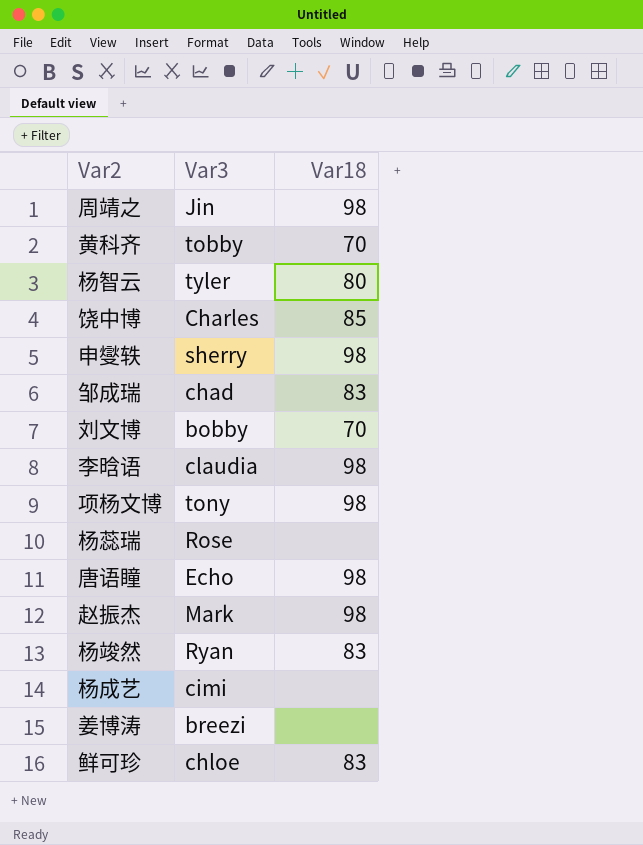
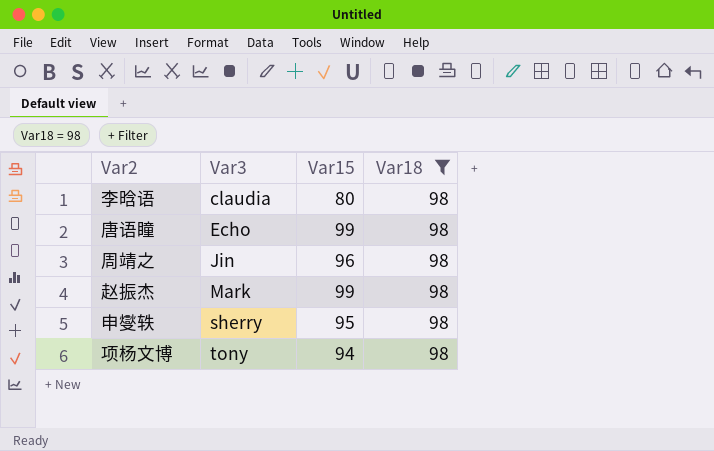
filter: none -> Var18 = 98
row order: none -> Var3 ascending
column Var15 | position: none -> 3

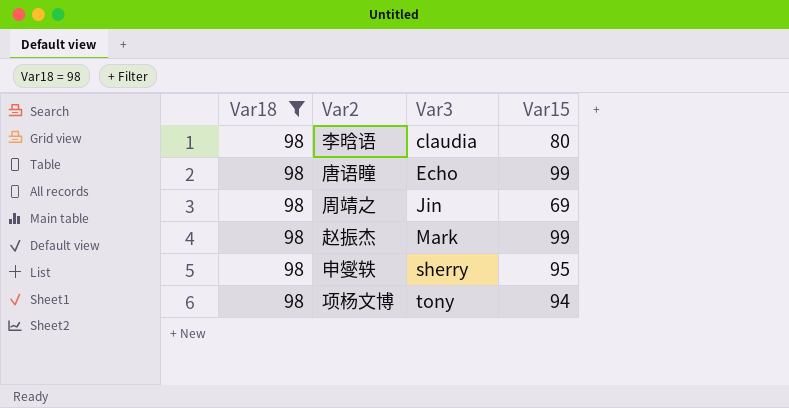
column Var18 | position: 4 -> 1
周靖之 | Var15: 96 -> 69

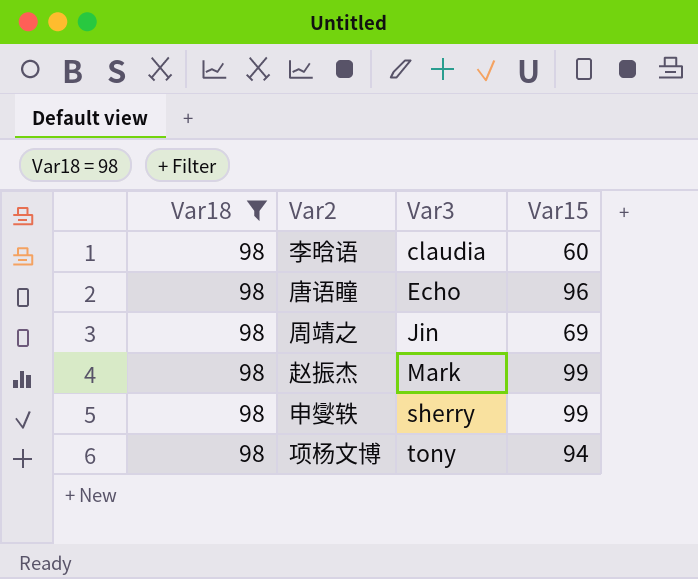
李晗语 | Var15: 80 -> 60
唐语瞳 | Var15: 99 -> 96
申燮轶 | Var15: 95 -> 99

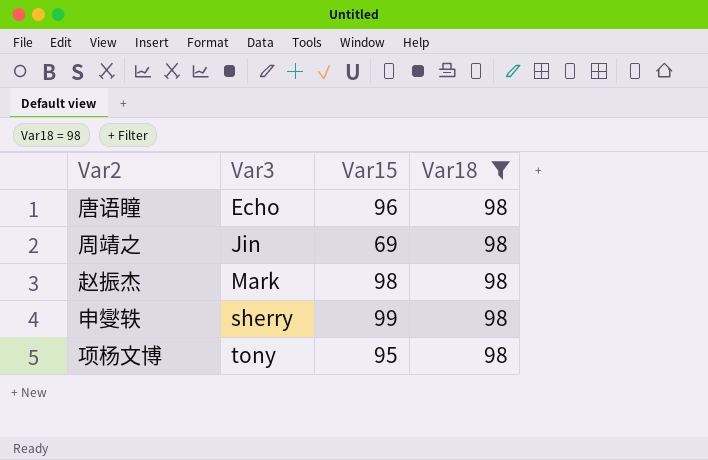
column Var18 | position: 1 -> 4
row 李晗语: 98 | claudia | 60 -> none
赵振杰 | Var15: 99 -> 98
项杨文博 | Var15: 94 -> 95

